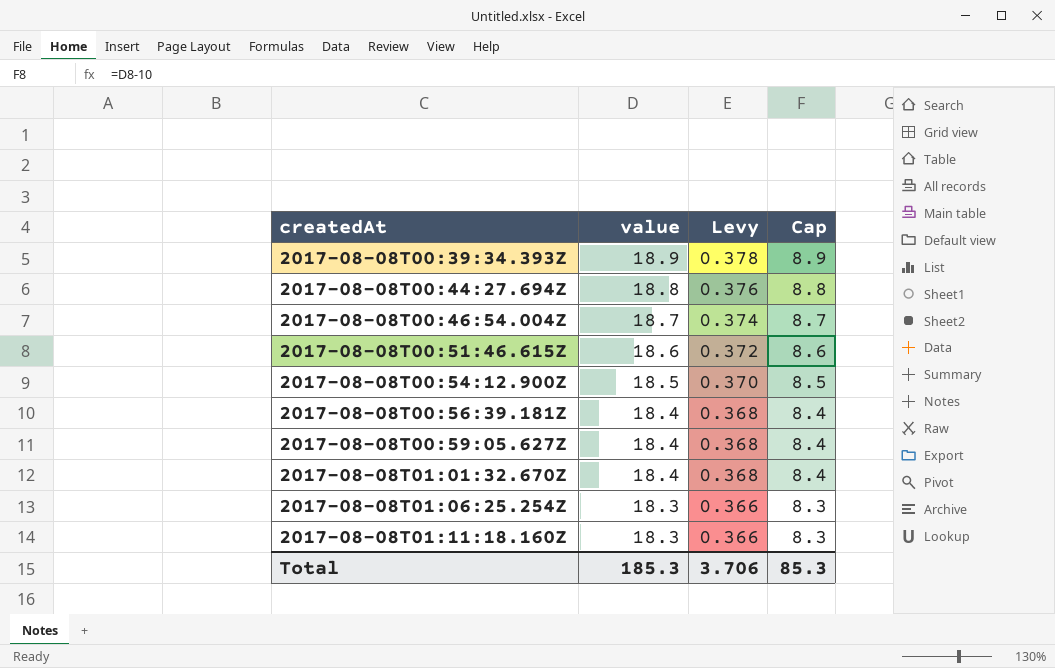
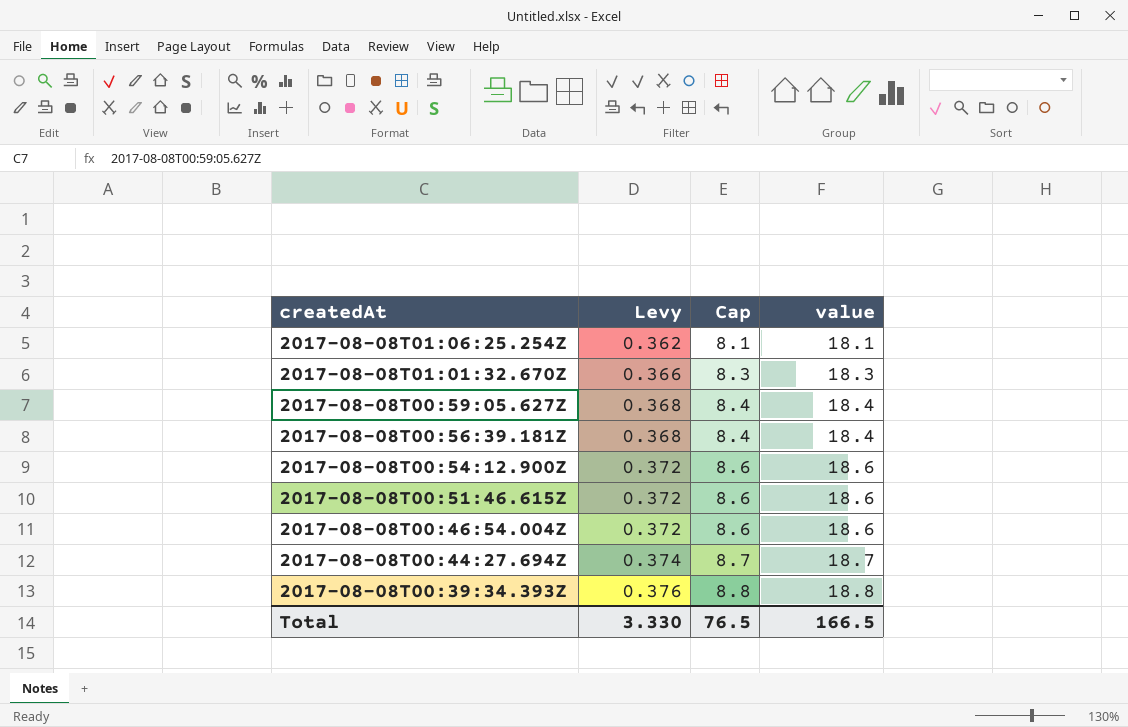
row order: createdAt ascending -> createdAt descending
column value | position: 2 -> 4
row 2017-08-08T01:11:18.160Z: 18.3 | 0.366 | 8.3 -> none
2017-08-08T01:06:25.254Z | Levy: 0.366 -> 0.362
2017-08-08T01:06:25.254Z | Cap: 8.3 -> 8.1
2017-08-08T01:06:25.254Z | value: 18.3 -> 18.1
2017-08-08T01:01:32.670Z | Levy: 0.368 -> 0.366
2017-08-08T01:01:32.670Z | Cap: 8.4 -> 8.3
2017-08-08T01:01:32.670Z | value: 18.4 -> 18.3
2017-08-08T00:54:12.900Z | Levy: 0.370 -> 0.372
2017-08-08T00:54:12.900Z | Cap: 8.5 -> 8.6
2017-08-08T00:54:12.900Z | value: 18.5 -> 18.6
2017-08-08T00:46:54.004Z | Levy: 0.374 -> 0.372
2017-08-08T00:46:54.004Z | Cap: 8.7 -> 8.6
2017-08-08T00:46:54.004Z | value: 18.7 -> 18.6
2017-08-08T00:44:27.694Z | Levy: 0.376 -> 0.374
2017-08-08T00:44:27.694Z | Cap: 8.8 -> 8.7
2017-08-08T00:44:27.694Z | value: 18.8 -> 18.7
2017-08-08T00:39:34.393Z | Levy: 0.378 -> 0.376
2017-08-08T00:39:34.393Z | Cap: 8.9 -> 8.8
2017-08-08T00:39:34.393Z | value: 18.9 -> 18.8
Total | Levy: 3.706 -> 3.330
Total | Cap: 85.3 -> 76.5
Total | value: 185.3 -> 166.5

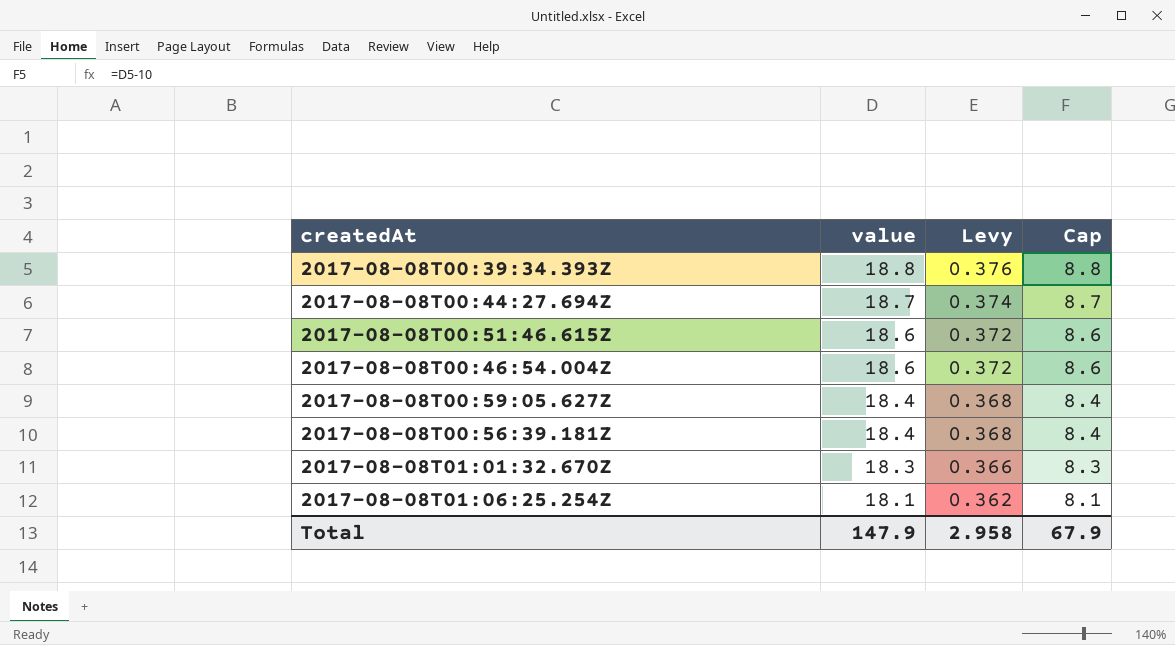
row order: createdAt descending -> value descending
column value | position: 4 -> 2
row 2017-08-08T00:54:12.900Z: 0.372 | 8.6 | 18.6 -> none
Total | value: 166.5 -> 147.9
Total | Levy: 3.330 -> 2.958
Total | Cap: 76.5 -> 67.9

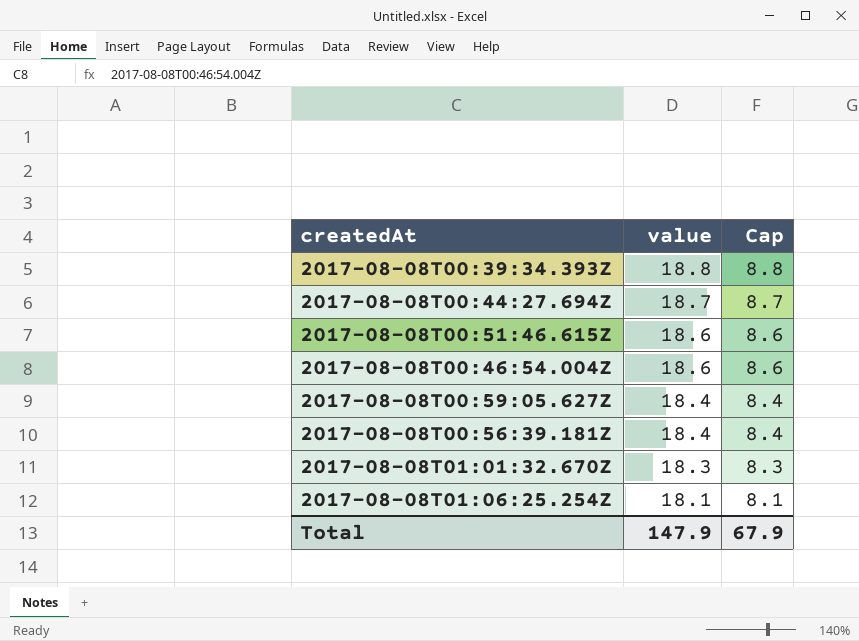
column Levy | formula: [value] * 0.02 -> none

